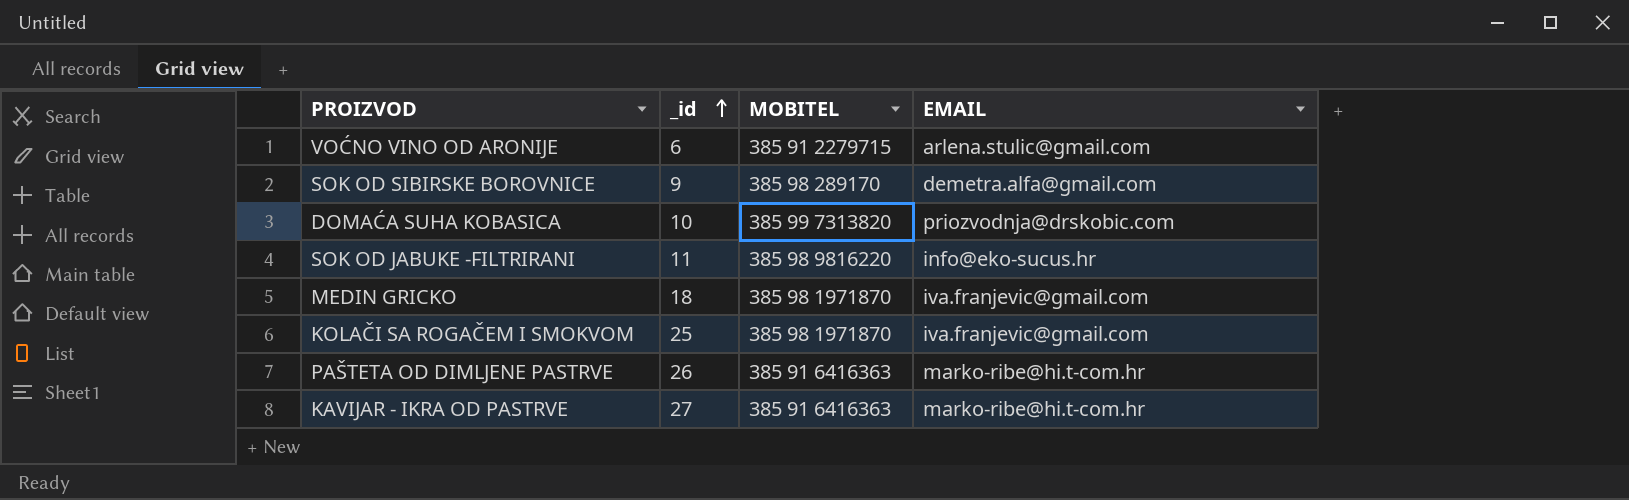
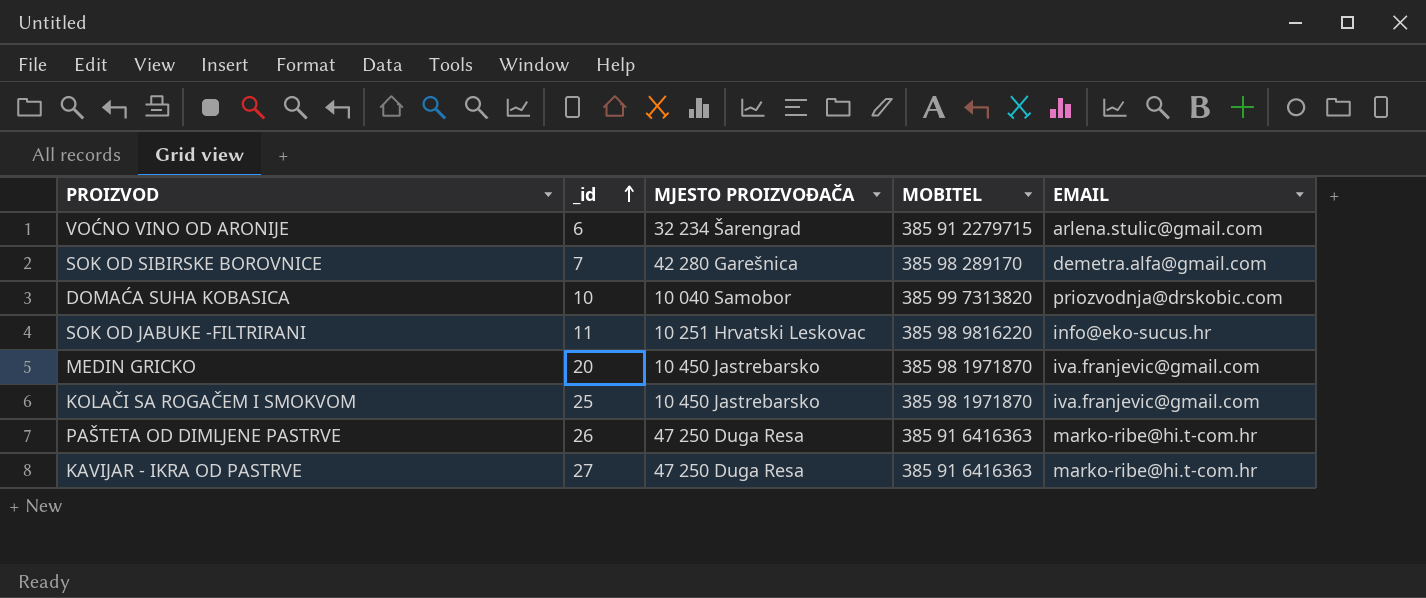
column MJESTO PROIZVOĐAČA | position: none -> 3
SOK OD SIBIRSKE BOROVNICE | _id: 9 -> 7
MEDIN GRICKO | _id: 18 -> 20

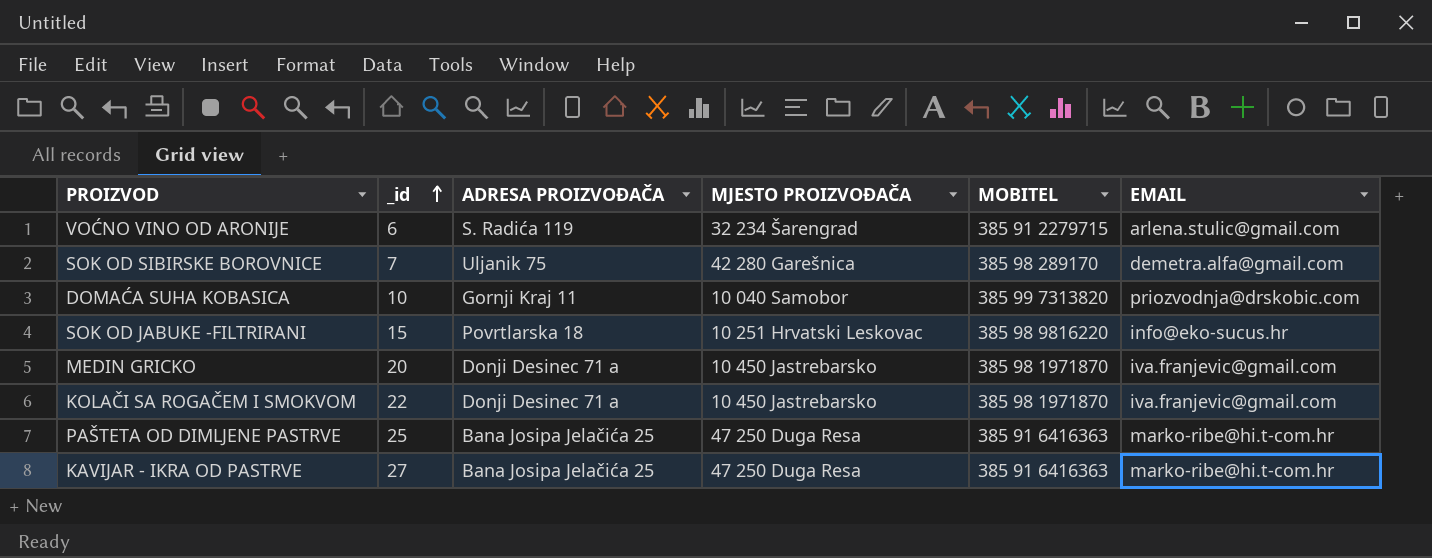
column ADRESA PROIZVOĐAČA | position: none -> 3
SOK OD JABUKE -FILTRIRANI | _id: 11 -> 15
KOLAČI SA ROGAČEM I SMOKVOM | _id: 25 -> 22
PAŠTETA OD DIMLJENE PASTRVE | _id: 26 -> 25

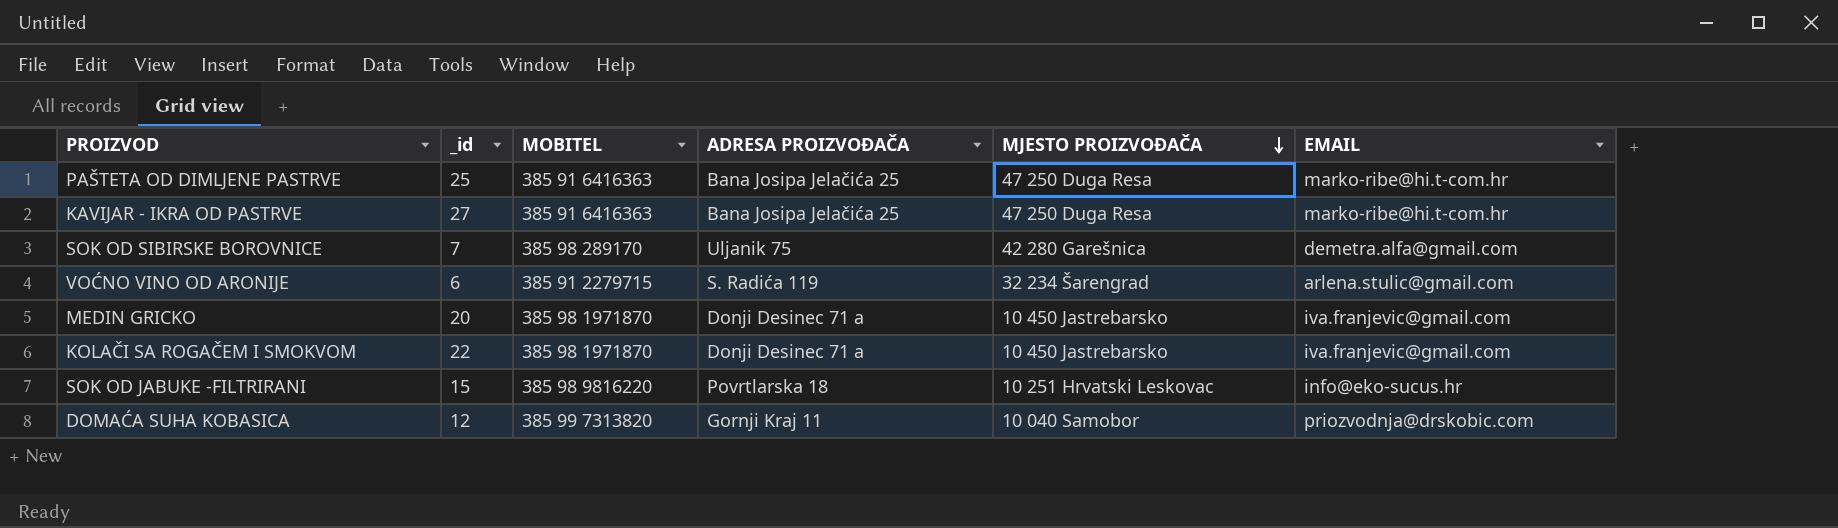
row order: _id ascending -> MJESTO PROIZVOĐAČA descending
column MOBITEL | position: 5 -> 3
DOMAĆA SUHA KOBASICA | _id: 10 -> 12

